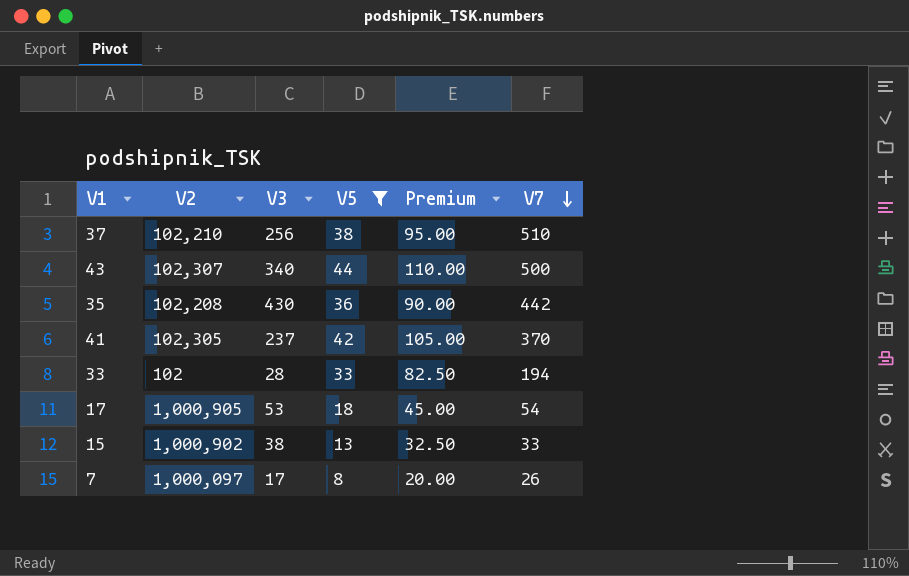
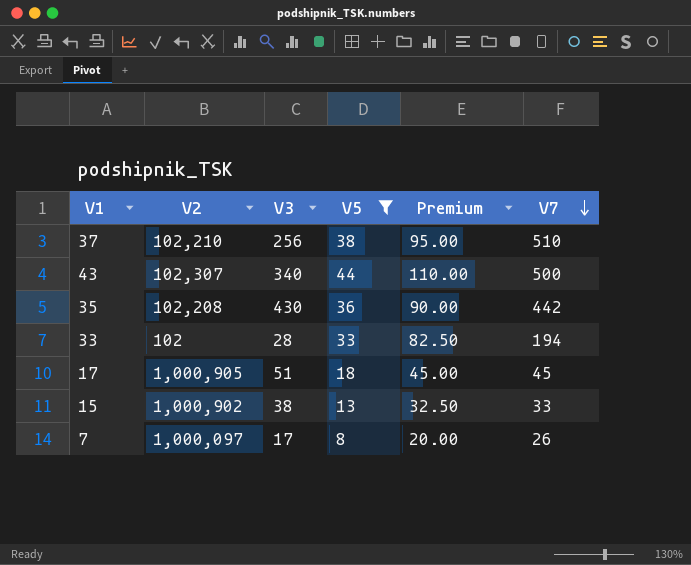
row 41: 102,305 | 237 | 42 | 105.00 | 370 -> none
17 | V3: 53 -> 51
17 | V7: 54 -> 45

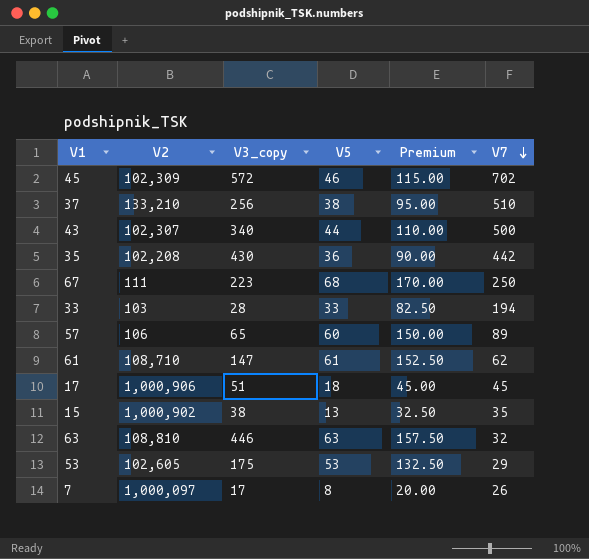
filter: V5 <= 44 -> none
column name: V3 -> V3_copy
37 | V2: 102,210 -> 133,210
33 | V2: 102 -> 103
17 | V2: 1,000,905 -> 1,000,906
15 | V7: 33 -> 35

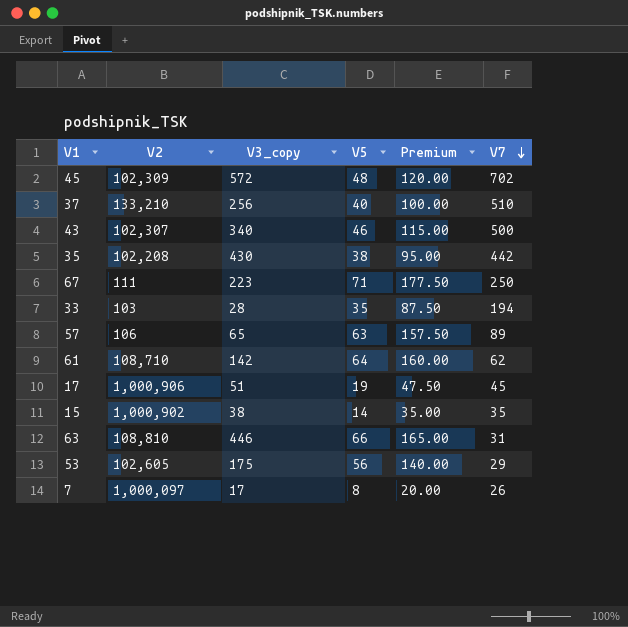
45 | V5: 46 -> 48
45 | Premium: 115.00 -> 120.00
37 | V5: 38 -> 40
37 | Premium: 95.00 -> 100.00
43 | V5: 44 -> 46
43 | Premium: 110.00 -> 115.00
35 | V5: 36 -> 38
35 | Premium: 90.00 -> 95.00
67 | V5: 68 -> 71
67 | Premium: 170.00 -> 177.50
33 | V5: 33 -> 35
33 | Premium: 82.50 -> 87.50
57 | V5: 60 -> 63
57 | Premium: 150.00 -> 157.50
61 | V3_copy: 147 -> 142
61 | V5: 61 -> 64
61 | Premium: 152.50 -> 160.00
17 | V5: 18 -> 19
17 | Premium: 45.00 -> 47.50
15 | V5: 13 -> 14
15 | Premium: 32.50 -> 35.00
63 | V5: 63 -> 66
63 | Premium: 157.50 -> 165.00
63 | V7: 32 -> 31
53 | V5: 53 -> 56
53 | Premium: 132.50 -> 140.00

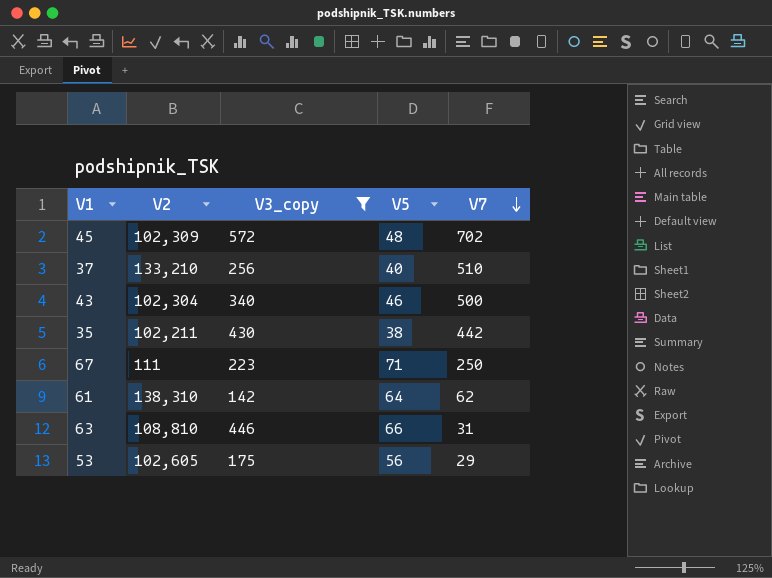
filter: none -> V3_copy >= 142
column Premium | formula: [V5] * 2.5 -> none
43 | V2: 102,307 -> 102,304
35 | V2: 102,208 -> 102,211
61 | V2: 108,710 -> 138,310

